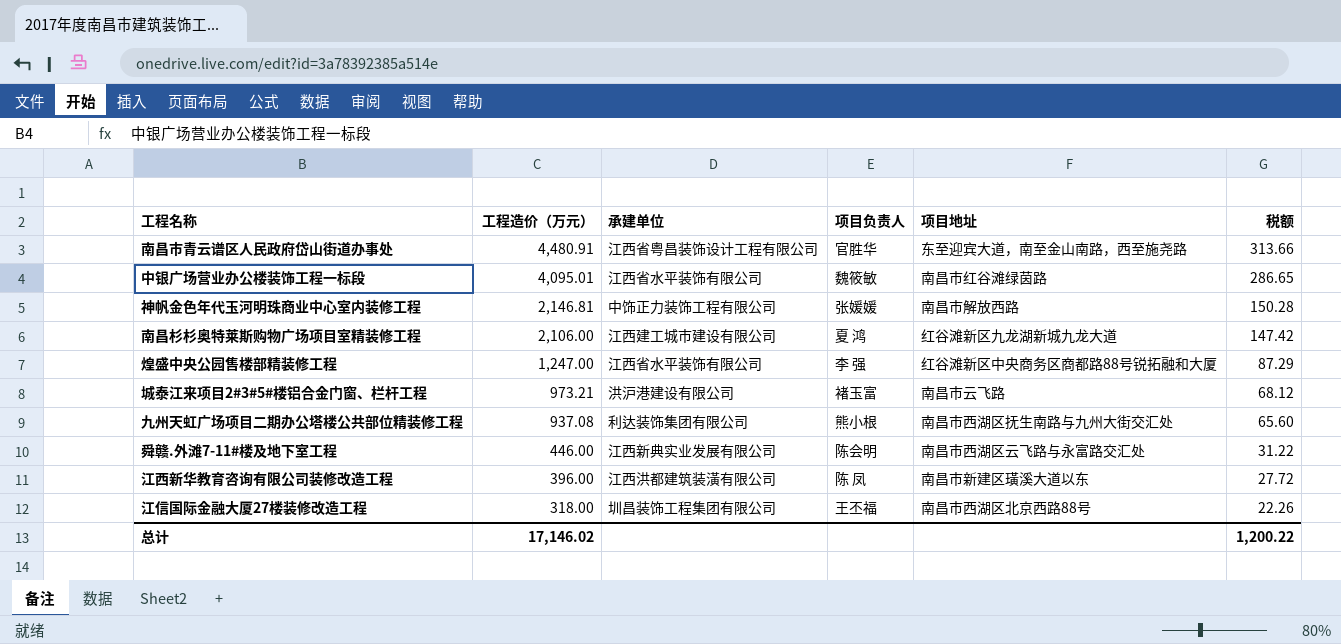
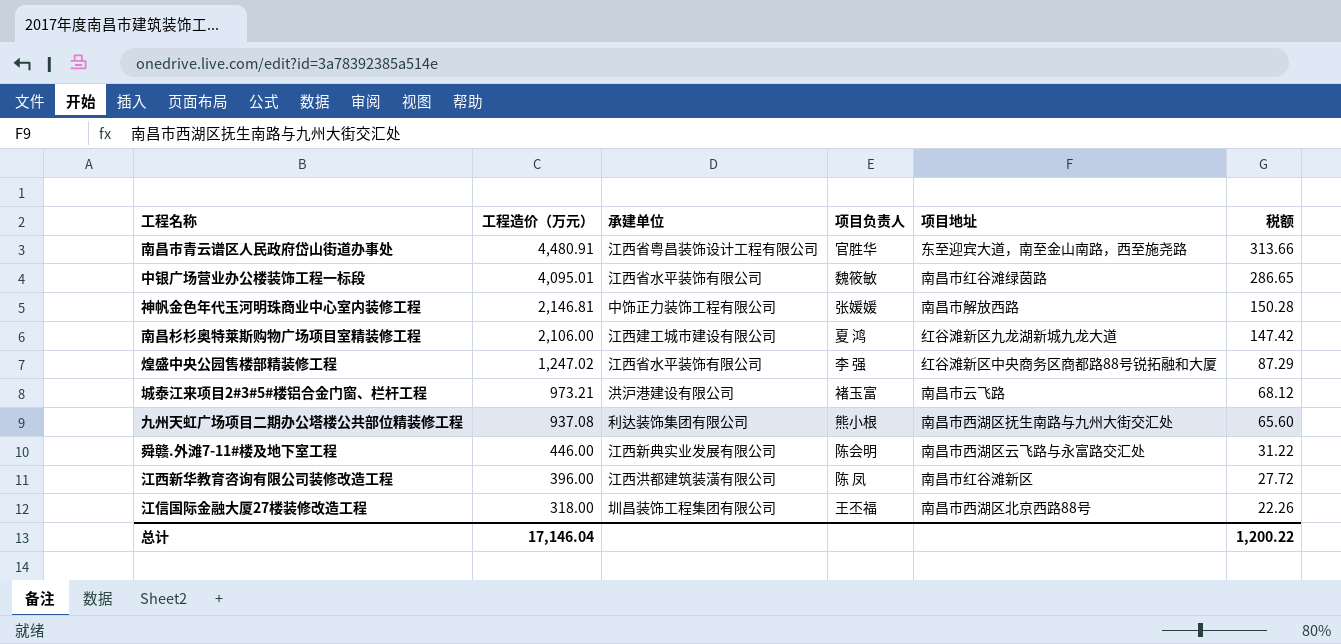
煌盛中央公园售楼部精装修工程 | 工程造价（万元）: 1,247.00 -> 1,247.02
江西新华教育咨询有限公司装修改造工程 | 项目地址: 南昌市新建区璜溪大道以东 -> 南昌市红谷滩新区
总计 | 工程造价（万元）: 17,146.02 -> 17,146.04

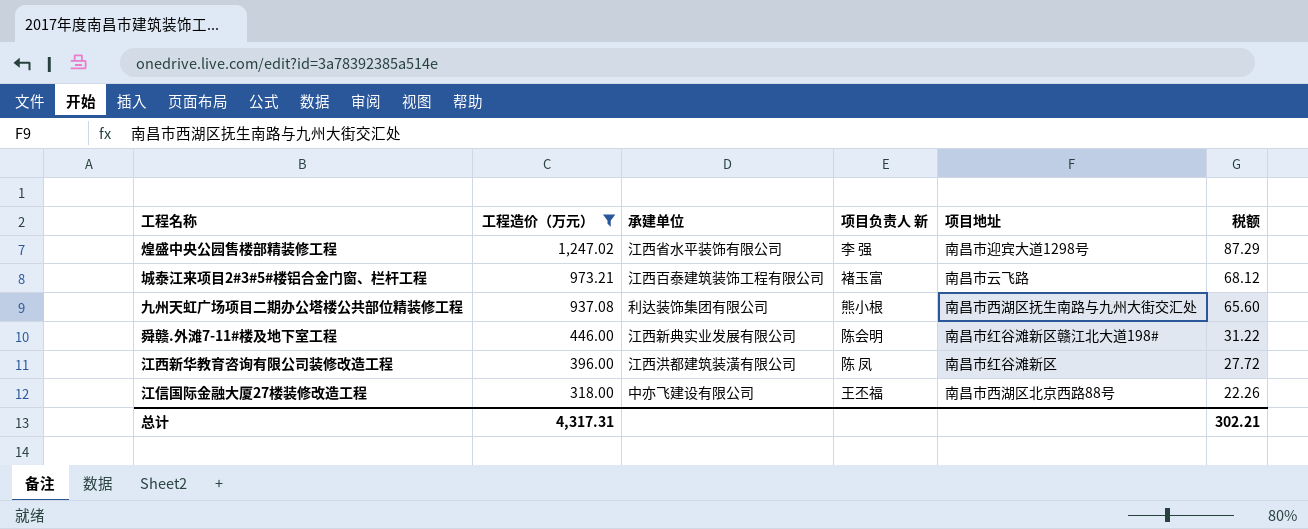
filter: none -> 工程造价（万元） <= 1,247.02
column name: 项目负责人 -> 项目负责人 新
煌盛中央公园售楼部精装修工程 | 项目地址: 红谷滩新区中央商务区商都路88号锐拓融和大厦 -> 南昌市迎宾大道1298号
城泰江来项目2#3#5#楼铝合金门窗、栏杆工程 | 承建单位: 洪沪港建设有限公司 -> 江西百泰建筑装饰工程有限公司
舜赣.外滩7-11#楼及地下室工程 | 项目地址: 南昌市西湖区云飞路与永富路交汇处 -> 南昌市红谷滩新区赣江北大道198#
江信国际金融大厦27楼装修改造工程 | 承建单位: 圳昌装饰工程集团有限公司 -> 中亦飞建设有限公司
总计 | 工程造价（万元）: 17,146.04 -> 4,317.31
总计 | 税额: 1,200.22 -> 302.21

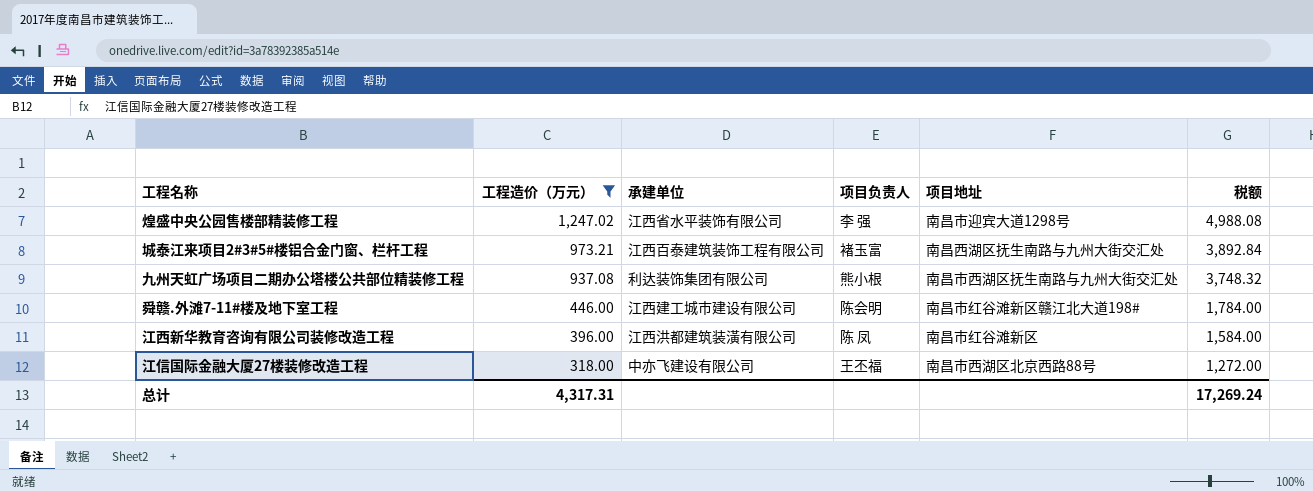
column name: 项目负责人 新 -> 项目负责人
column 税额 | formula: [工程造价（万元）] * 0.07 -> [工程造价（万元）] * 4
城泰江来项目2#3#5#楼铝合金门窗、栏杆工程 | 项目地址: 南昌市云飞路 -> 南昌西湖区抚生南路与九州大街交汇处
舜赣.外滩7-11#楼及地下室工程 | 承建单位: 江西新典实业发展有限公司 -> 江西建工城市建设有限公司
总计 | 税额: 302.21 -> 17,269.24

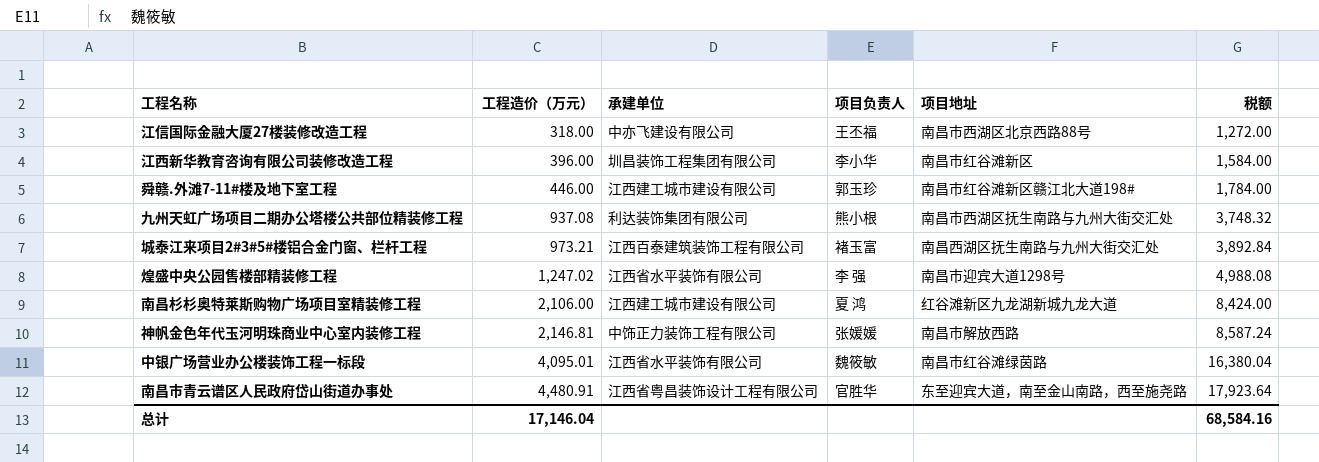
filter: 工程造价（万元） <= 1,247.02 -> none
row order: 工程造价（万元） descending -> 工程造价（万元） ascending
江西新华教育咨询有限公司装修改造工程 | 承建单位: 江西洪都建筑装潢有限公司 -> 圳昌装饰工程集团有限公司
江西新华教育咨询有限公司装修改造工程 | 项目负责人: 陈 凤 -> 李小华
舜赣.外滩7-11#楼及地下室工程 | 项目负责人: 陈会明 -> 郭玉珍
总计 | 工程造价（万元）: 4,317.31 -> 17,146.04
总计 | 税额: 17,269.24 -> 68,584.16

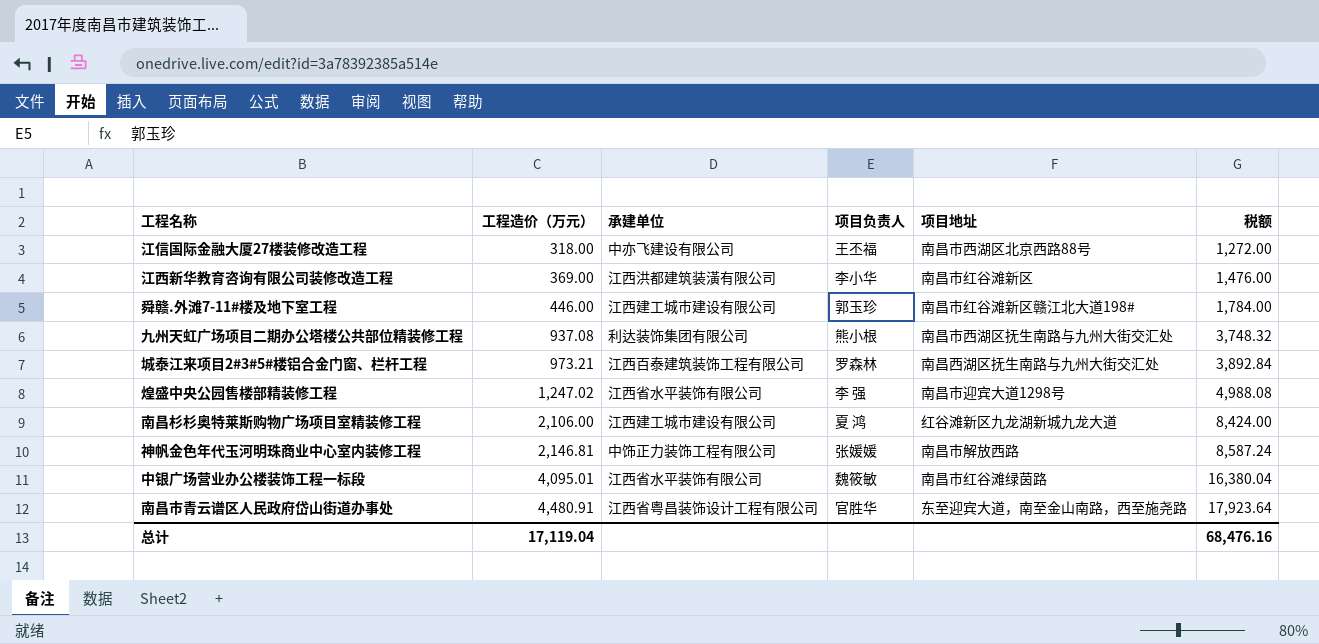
江西新华教育咨询有限公司装修改造工程 | 工程造价（万元）: 396.00 -> 369.00
江西新华教育咨询有限公司装修改造工程 | 承建单位: 圳昌装饰工程集团有限公司 -> 江西洪都建筑装潢有限公司
江西新华教育咨询有限公司装修改造工程 | 税额: 1,584.00 -> 1,476.00
城泰江来项目2#3#5#楼铝合金门窗、栏杆工程 | 项目负责人: 褚玉富 -> 罗森林
总计 | 工程造价（万元）: 17,146.04 -> 17,119.04
总计 | 税额: 68,584.16 -> 68,476.16

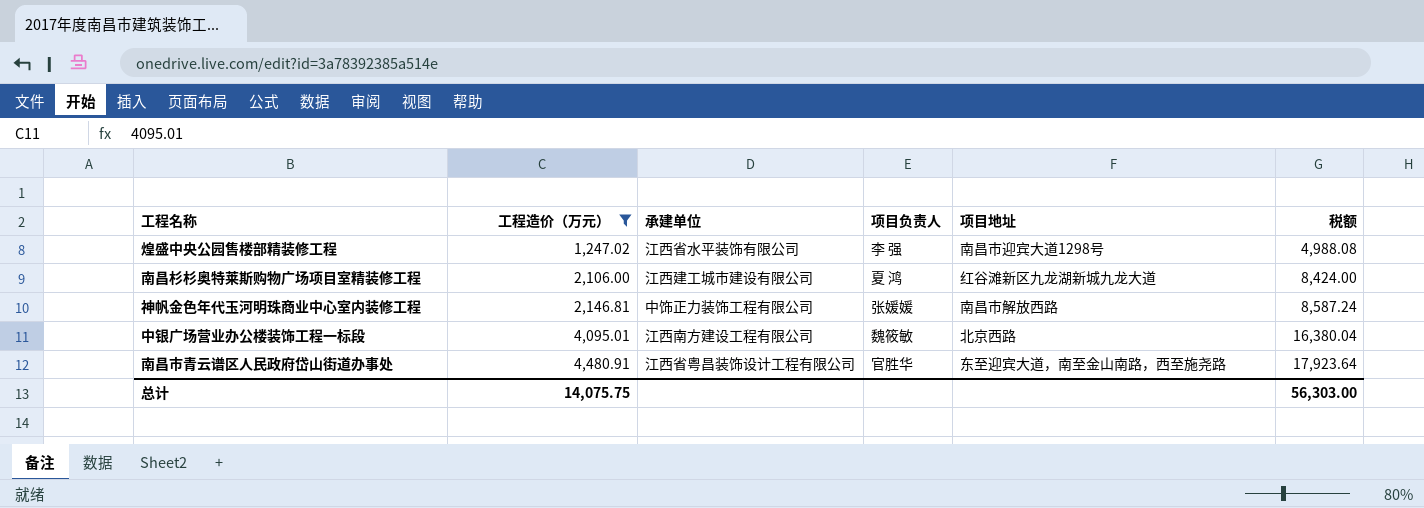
filter: none -> 工程造价（万元） >= 1,247.02
中银广场营业办公楼装饰工程一标段 | 承建单位: 江西省水平装饰有限公司 -> 江西南方建设工程有限公司
中银广场营业办公楼装饰工程一标段 | 项目地址: 南昌市红谷滩绿茵路 -> 北京西路
总计 | 工程造价（万元）: 17,119.04 -> 14,075.75
总计 | 税额: 68,476.16 -> 56,303.00

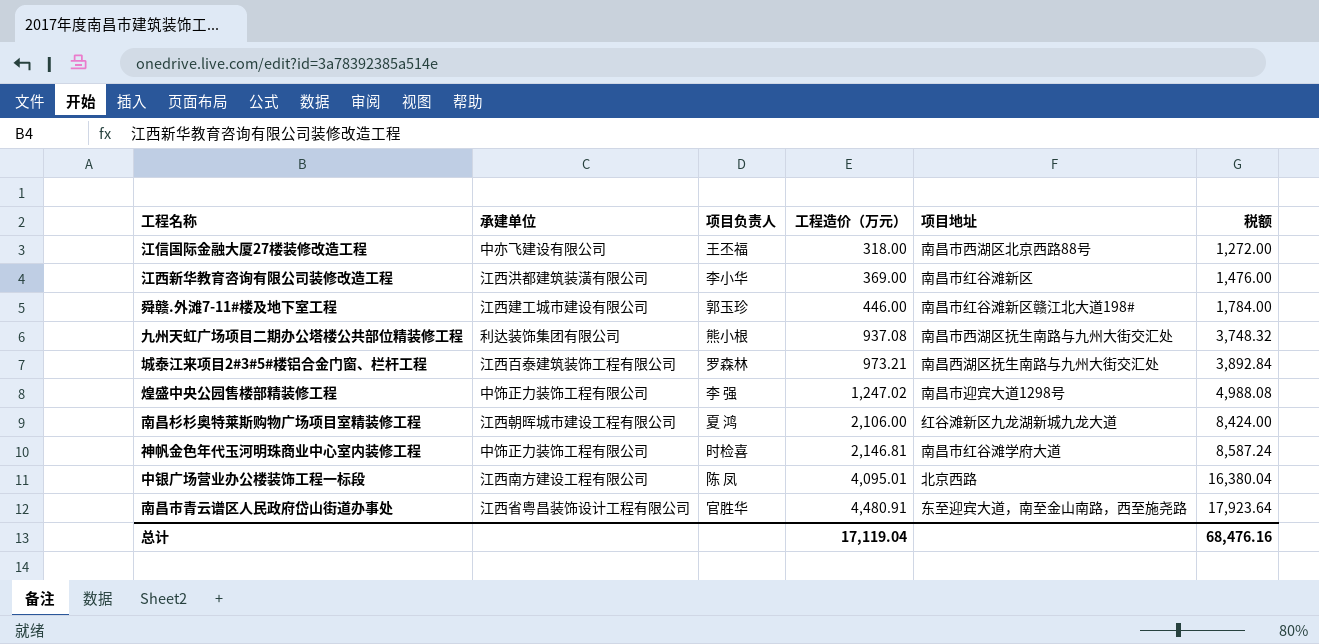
filter: 工程造价（万元） >= 1,247.02 -> none
column 工程造价（万元） | position: 2 -> 4
煌盛中央公园售楼部精装修工程 | 承建单位: 江西省水平装饰有限公司 -> 中饰正力装饰工程有限公司
南昌杉杉奥特莱斯购物广场项目室精装修工程 | 承建单位: 江西建工城市建设有限公司 -> 江西朝晖城市建设工程有限公司
神帆金色年代玉河明珠商业中心室内装修工程 | 项目负责人: 张媛媛 -> 时检喜
神帆金色年代玉河明珠商业中心室内装修工程 | 项目地址: 南昌市解放西路 -> 南昌市红谷滩学府大道
中银广场营业办公楼装饰工程一标段 | 项目负责人: 魏筱敏 -> 陈 凤
总计 | 工程造价（万元）: 14,075.75 -> 17,119.04
总计 | 税额: 56,303.00 -> 68,476.16

